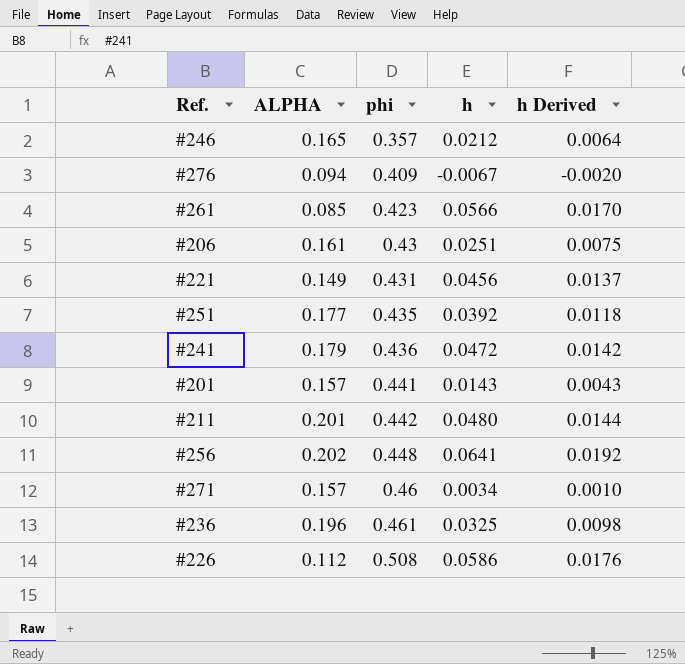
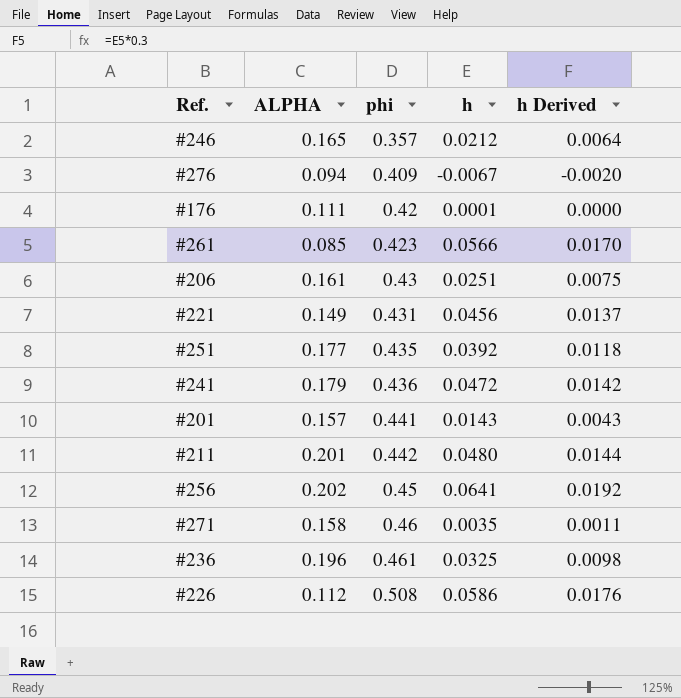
row #176: none -> 0.111 | 0.42 | 0.0001 | 0.0000
#256 | phi: 0.448 -> 0.45
#271 | ALPHA: 0.157 -> 0.158
#271 | h: 0.0034 -> 0.0035
#271 | h Derived: 0.0010 -> 0.0011

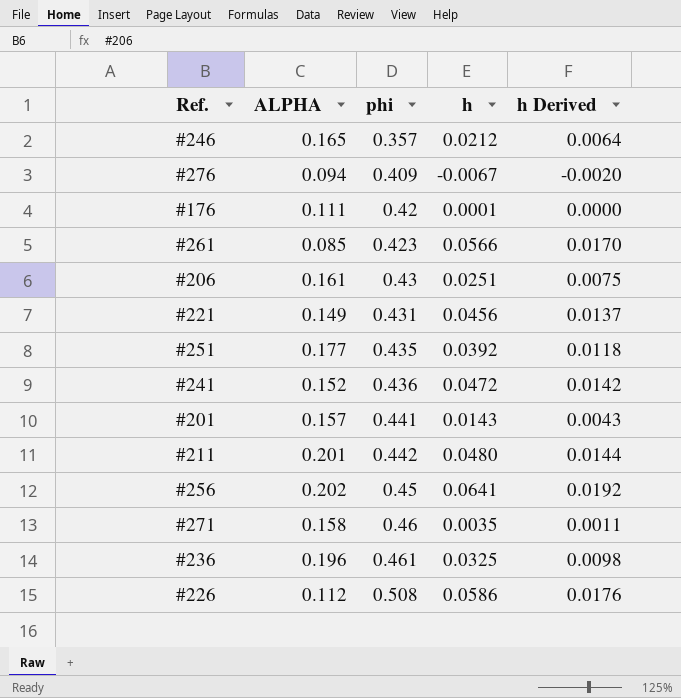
#241 | ALPHA: 0.179 -> 0.152

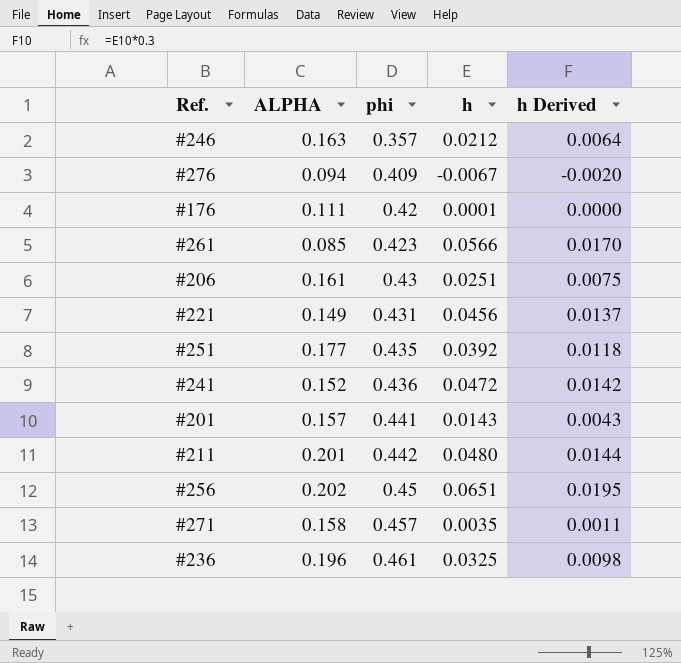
row #226: 0.112 | 0.508 | 0.0586 | 0.0176 -> none
#246 | ALPHA: 0.165 -> 0.163
#256 | h: 0.0641 -> 0.0651
#256 | h Derived: 0.0192 -> 0.0195
#271 | phi: 0.46 -> 0.457

